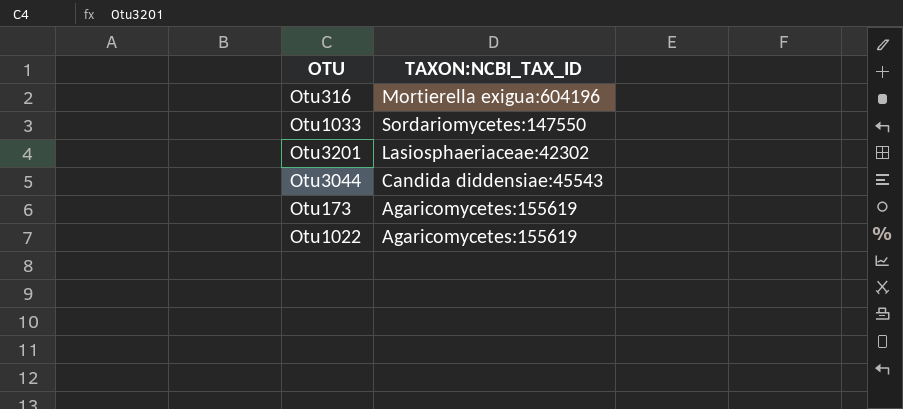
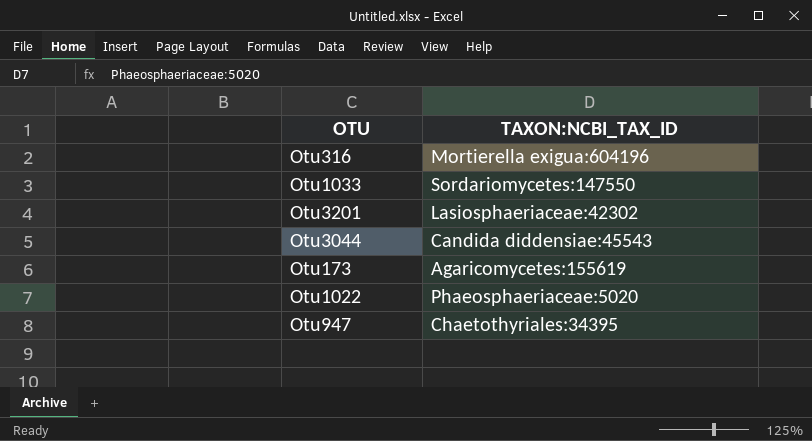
Otu1022 | TAXON:NCBI_TAX_ID: Agaricomycetes:155619 -> Phaeosphaeriaceae:5020
row Otu947: none -> Chaetothyriales:34395

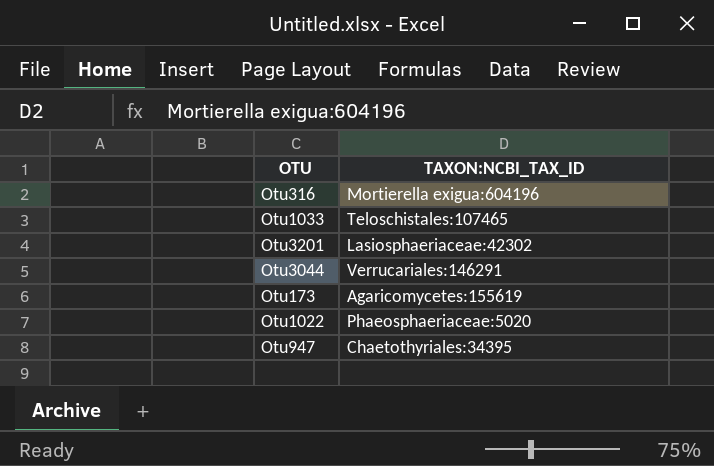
Otu1033 | TAXON:NCBI_TAX_ID: Sordariomycetes:147550 -> Teloschistales:107465
Otu3044 | TAXON:NCBI_TAX_ID: Candida diddensiae:45543 -> Verrucariales:146291

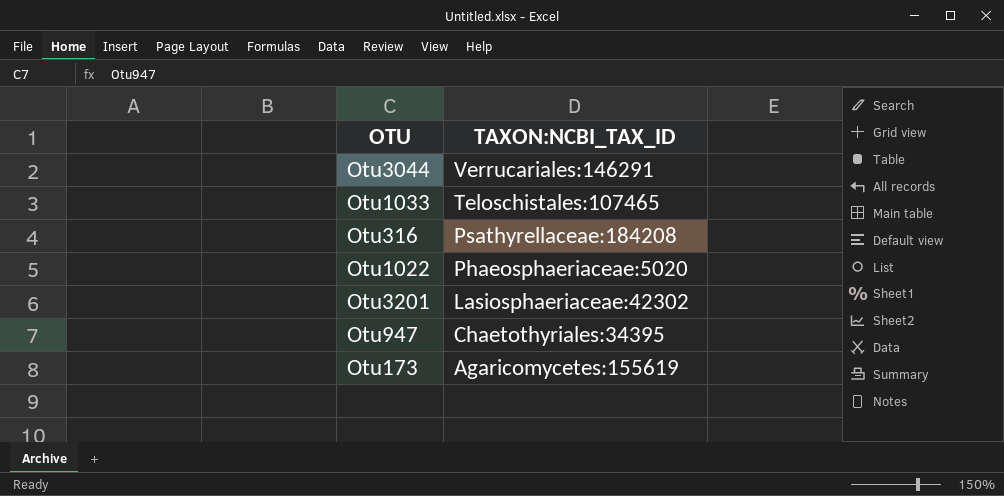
row order: none -> TAXON:NCBI_TAX_ID descending
Otu316 | TAXON:NCBI_TAX_ID: Mortierella exigua:604196 -> Psathyrellaceae:184208

